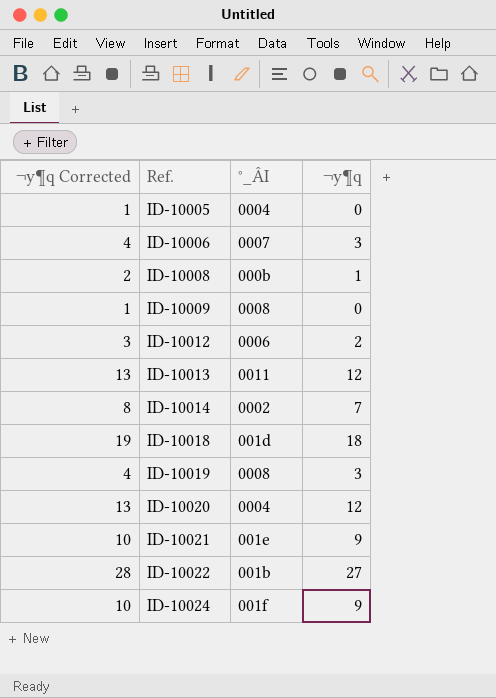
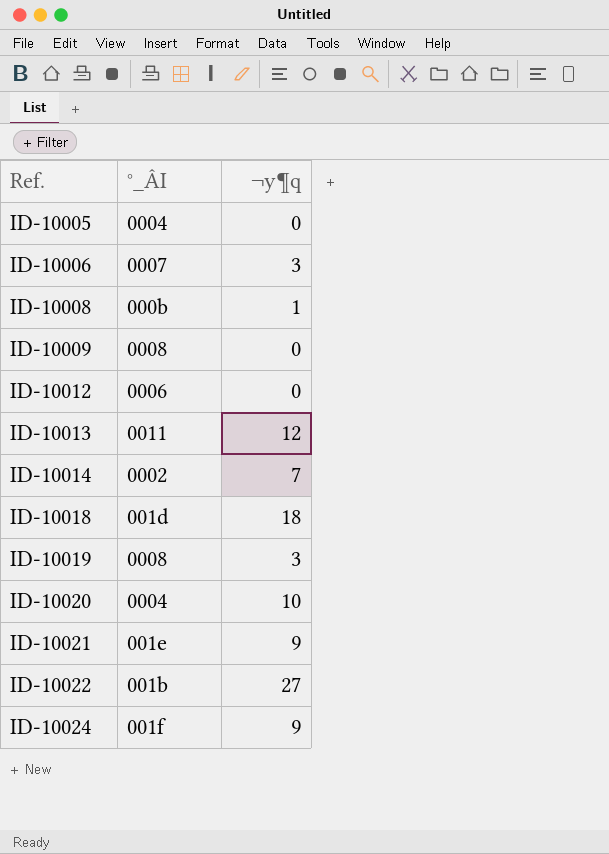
column ¬y¶q Corrected | formula: [¬y¶q] + 1 -> none
ID-10012 | ¬y¶q: 2 -> 0
ID-10020 | ¬y¶q: 12 -> 10

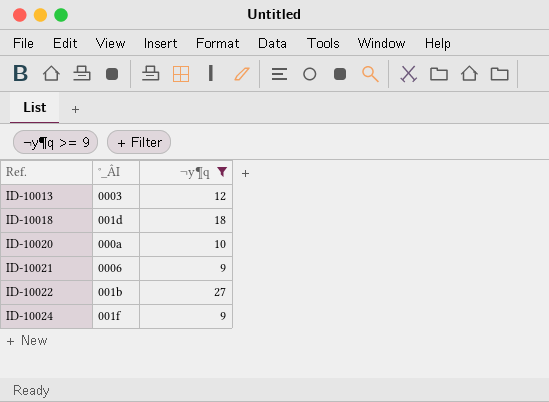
filter: none -> ¬y¶q >= 9
ID-10013 | °_ÂI: 0011 -> 0003
ID-10020 | °_ÂI: 0004 -> 000a
ID-10021 | °_ÂI: 001e -> 0006

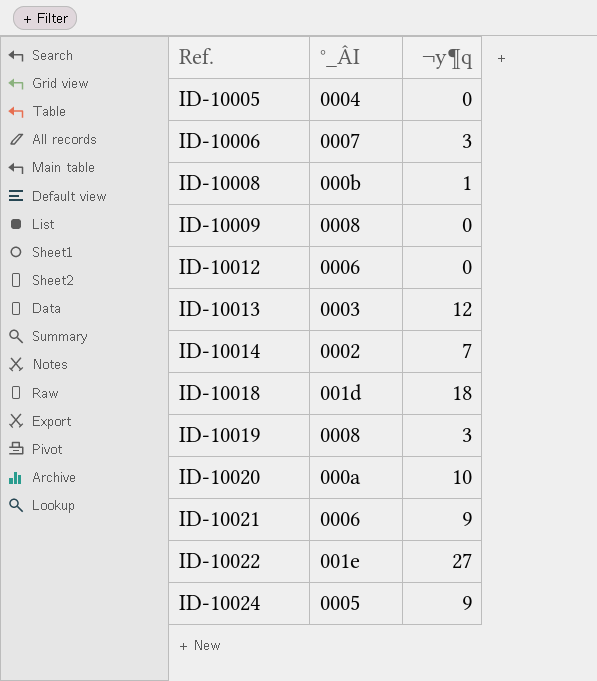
filter: ¬y¶q >= 9 -> none
ID-10022 | °_ÂI: 001b -> 001e
ID-10024 | °_ÂI: 001f -> 0005

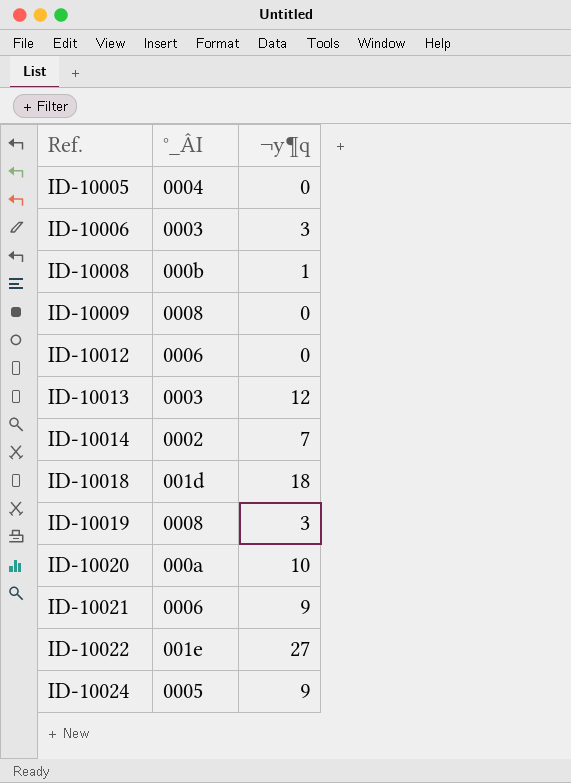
ID-10006 | °_ÂI: 0007 -> 0003

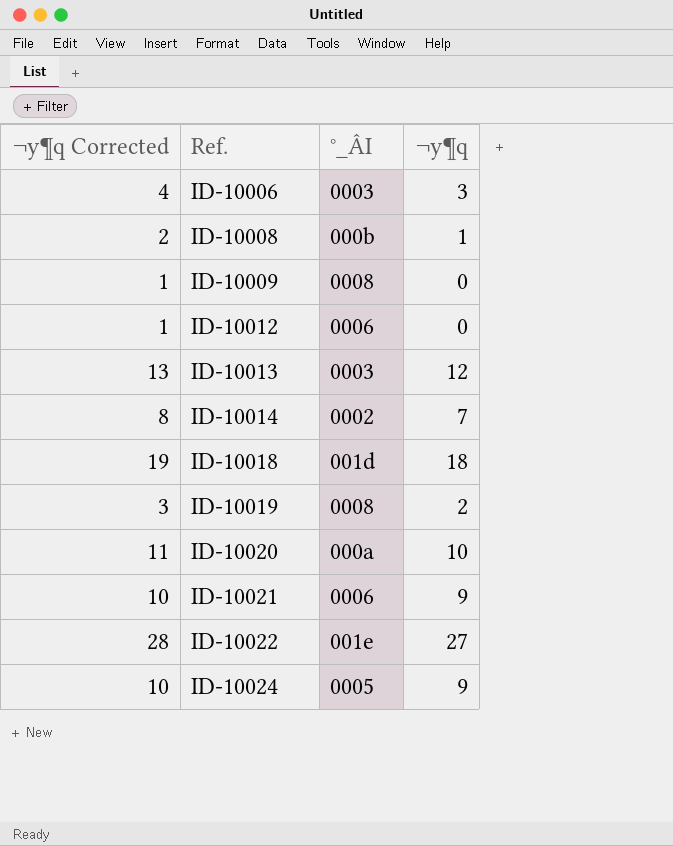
column ¬y¶q Corrected | formula: none -> [¬y¶q] + 1
row ID-10005: 0004 | 0 -> none
ID-10019 | ¬y¶q: 3 -> 2

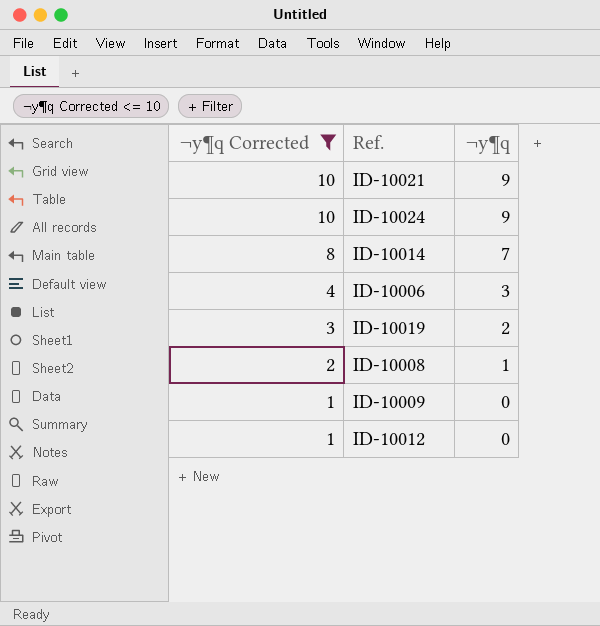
filter: none -> ¬y¶q Corrected <= 10
row order: Ref. ascending -> ¬y¶q Corrected descending
column °_ÂI | position: 3 -> none

